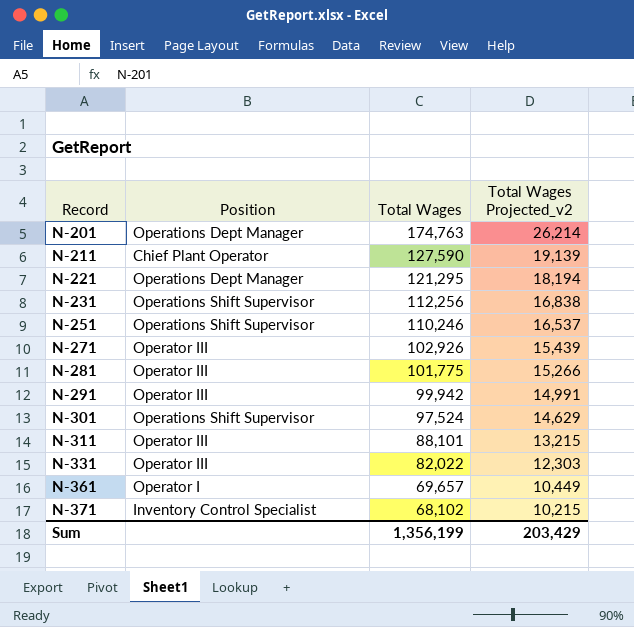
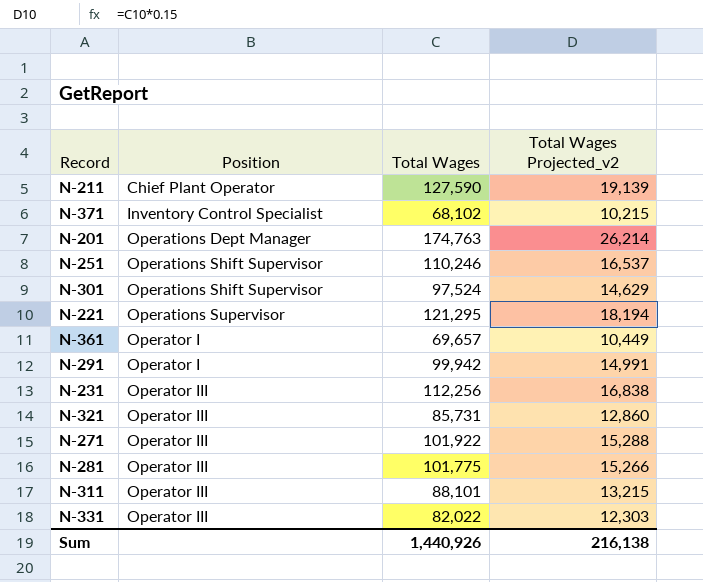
row order: Record ascending -> Position ascending
N-221 | Position: Operations Dept Manager -> Operations Supervisor
N-291 | Position: Operator III -> Operator I
N-231 | Position: Operations Shift Supervisor -> Operator III
row N-321: none -> Operator III | 85,731 | 12,860
N-271 | Total Wages: 102,926 -> 101,922
N-271 | Total Wages Projected_v2: 15,439 -> 15,288
Sum | Total Wages: 1,356,199 -> 1,440,926
Sum | Total Wages Projected_v2: 203,429 -> 216,138

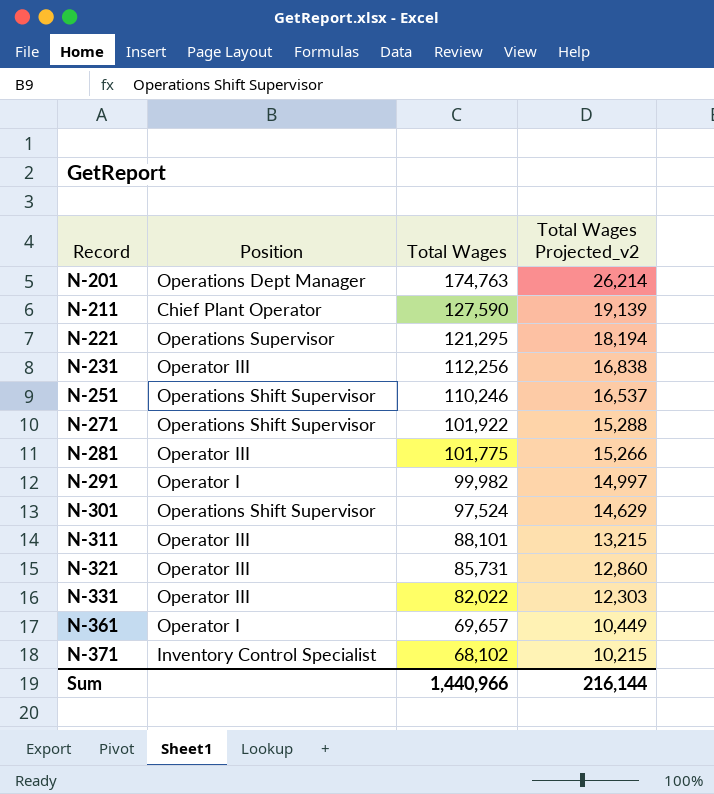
row order: Position ascending -> Record ascending
N-271 | Position: Operator III -> Operations Shift Supervisor
N-291 | Total Wages: 99,942 -> 99,982
N-291 | Total Wages Projected_v2: 14,991 -> 14,997
Sum | Total Wages: 1,440,926 -> 1,440,966
Sum | Total Wages Projected_v2: 216,138 -> 216,144

